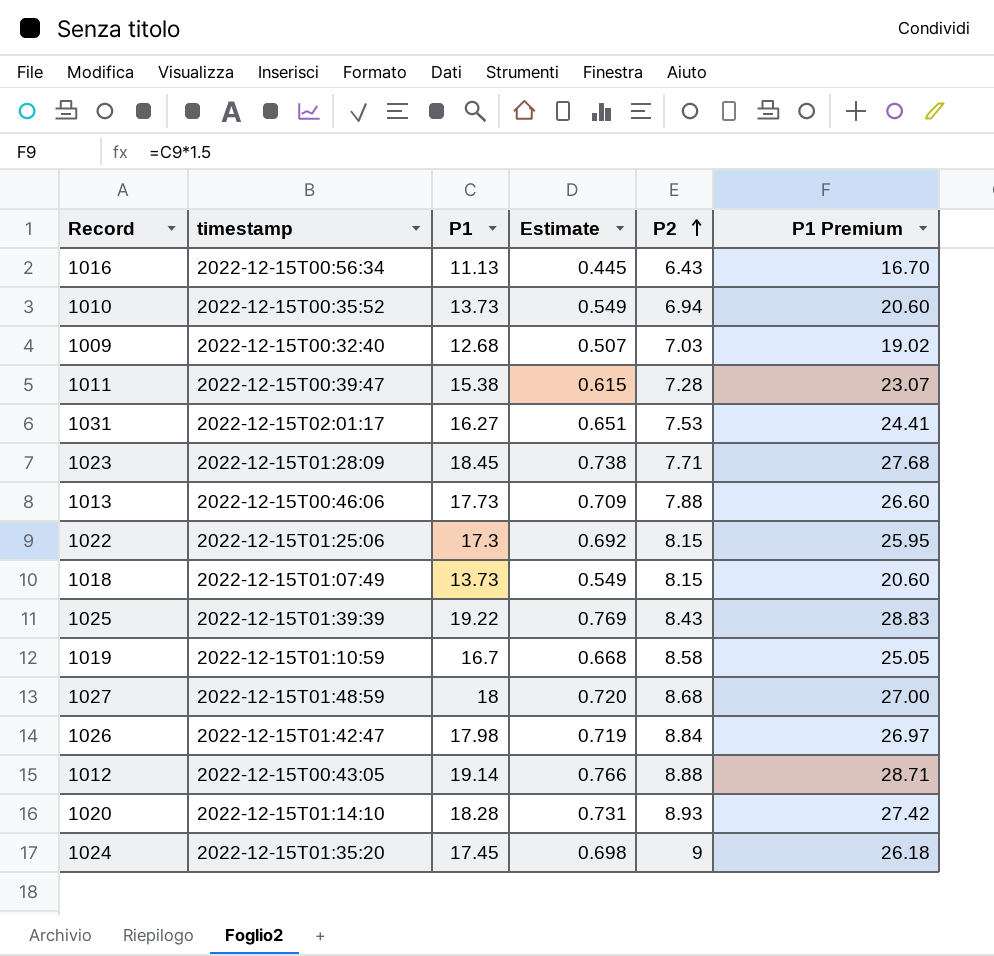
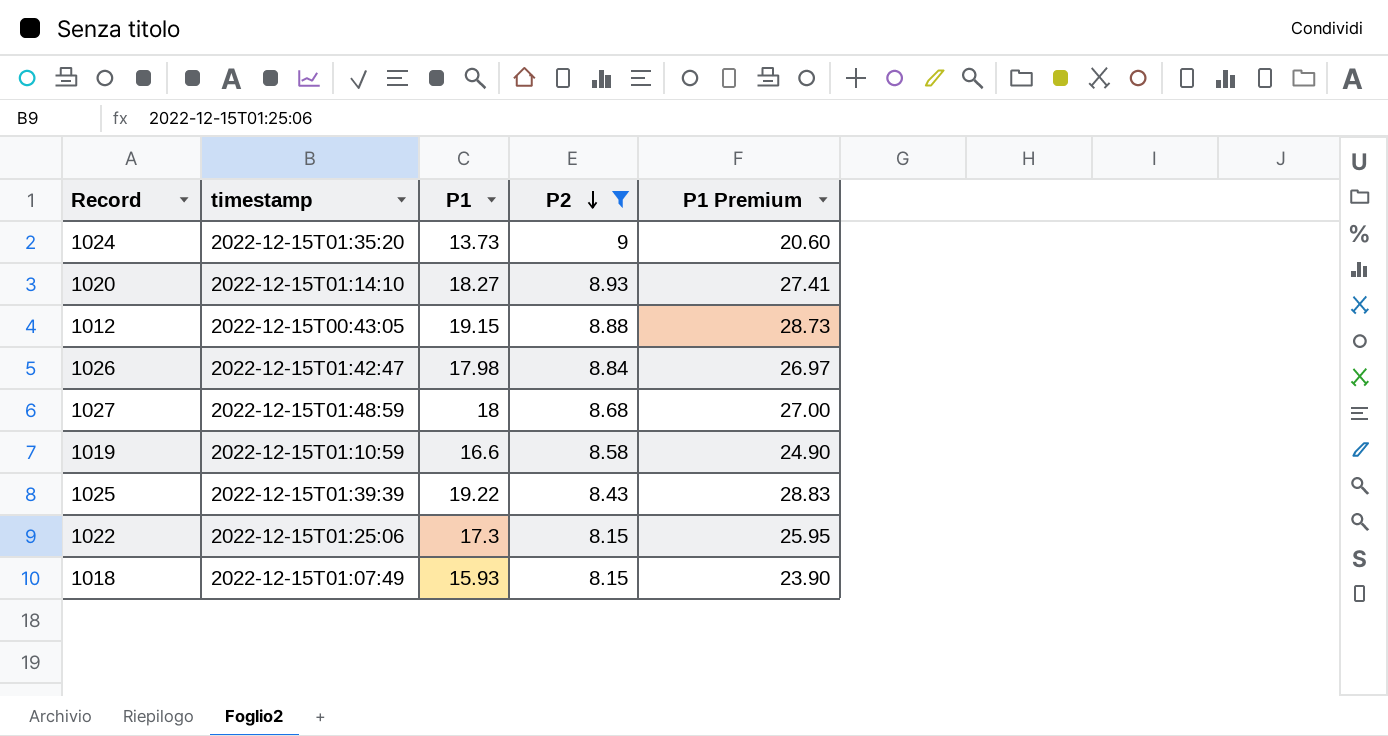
filter: none -> P2 >= 8.15
row order: P2 ascending -> P2 descending
column Estimate | formula: [P1] * 0.04 -> none
1024 | P1: 17.45 -> 13.73
1024 | P1 Premium: 26.18 -> 20.60
1020 | P1: 18.28 -> 18.27
1020 | P1 Premium: 27.42 -> 27.41
1012 | P1: 19.14 -> 19.15
1012 | P1 Premium: 28.71 -> 28.73
1019 | P1: 16.7 -> 16.6
1019 | P1 Premium: 25.05 -> 24.90
1018 | P1: 13.73 -> 15.93
1018 | P1 Premium: 20.60 -> 23.90

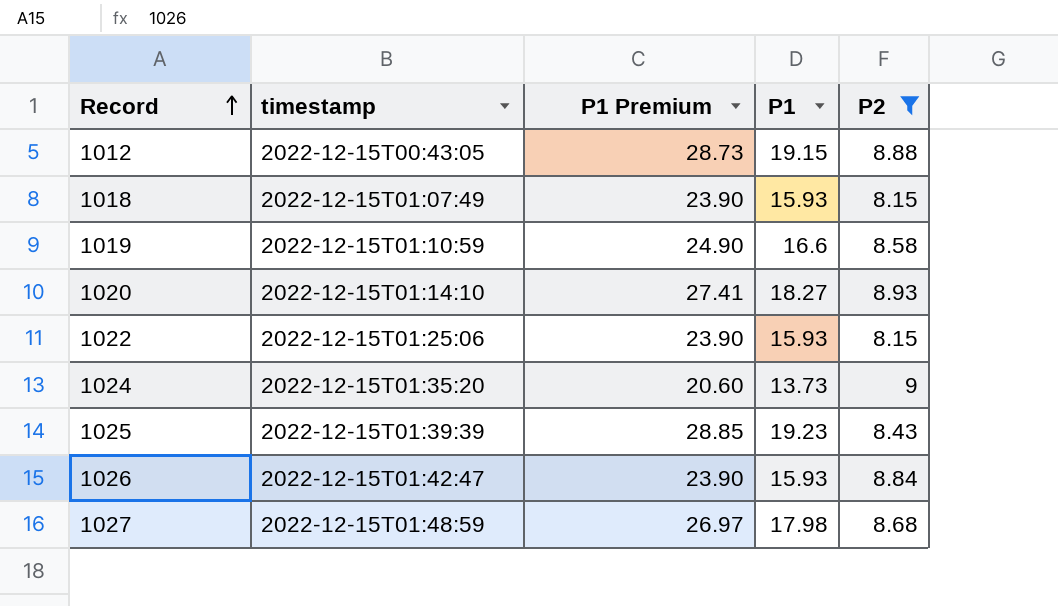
row order: P2 descending -> Record ascending
column P1 Premium | position: 5 -> 3
1022 | P1 Premium: 25.95 -> 23.90
1022 | P1: 17.3 -> 15.93
1025 | P1 Premium: 28.83 -> 28.85
1025 | P1: 19.22 -> 19.23
1026 | P1 Premium: 26.97 -> 23.90
1026 | P1: 17.98 -> 15.93
1027 | P1 Premium: 27.00 -> 26.97
1027 | P1: 18 -> 17.98

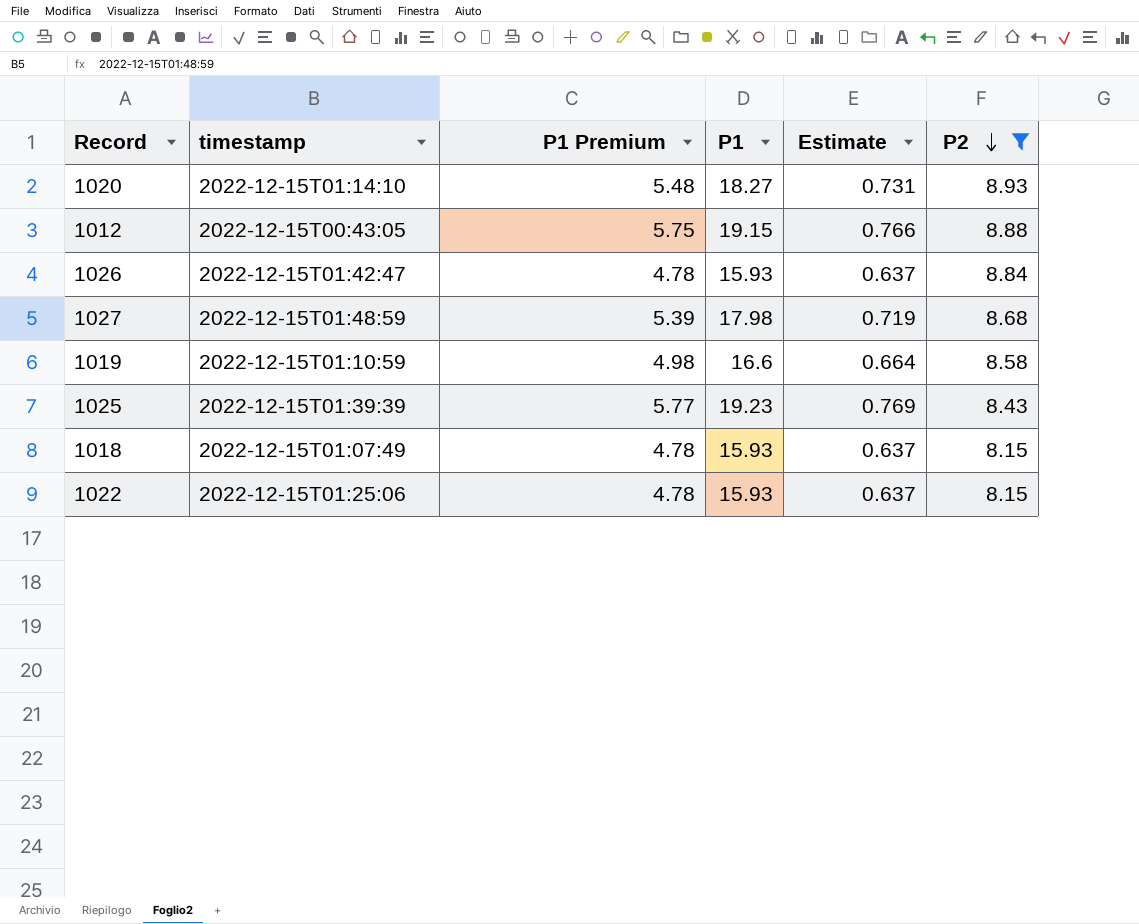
row order: Record ascending -> P2 descending
column P1 Premium | formula: [P1] * 1.5 -> [P1] * 0.3
column Estimate | formula: none -> [P1] * 0.04
row 1024: 2022-12-15T01:35:20 | 20.60 | 13.73 | 9 -> none

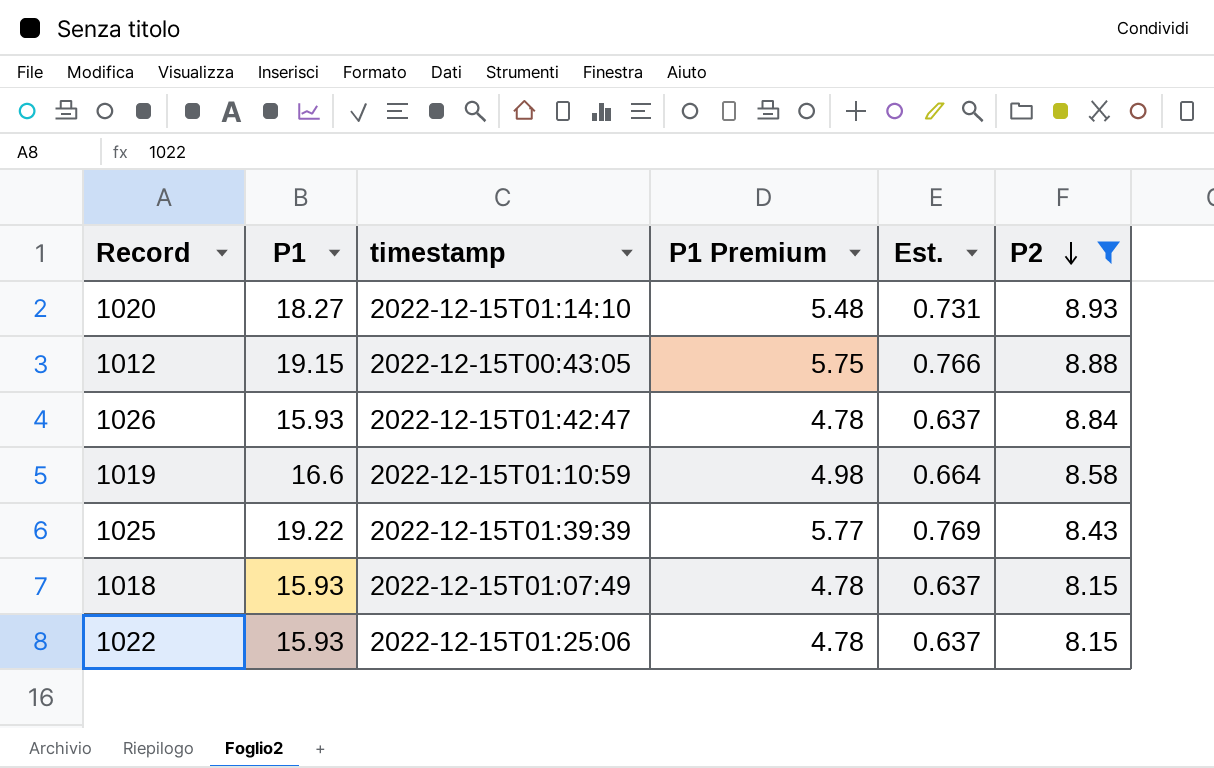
column P1 | position: 4 -> 2
column name: Estimate -> Est.
row 1027: 2022-12-15T01:48:59 | 5.39 | 17.98 | 0.719 | 8.68 -> none
1025 | P1: 19.23 -> 19.22

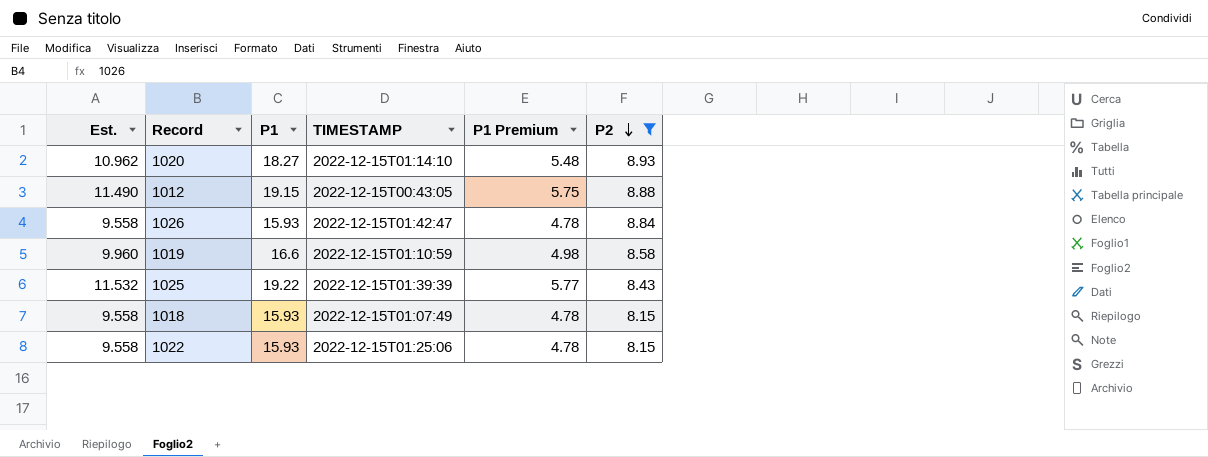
column Est. | formula: [P1] * 0.04 -> [P1] * 0.6
column Est. | position: 5 -> 1
column name: timestamp -> TIMESTAMP

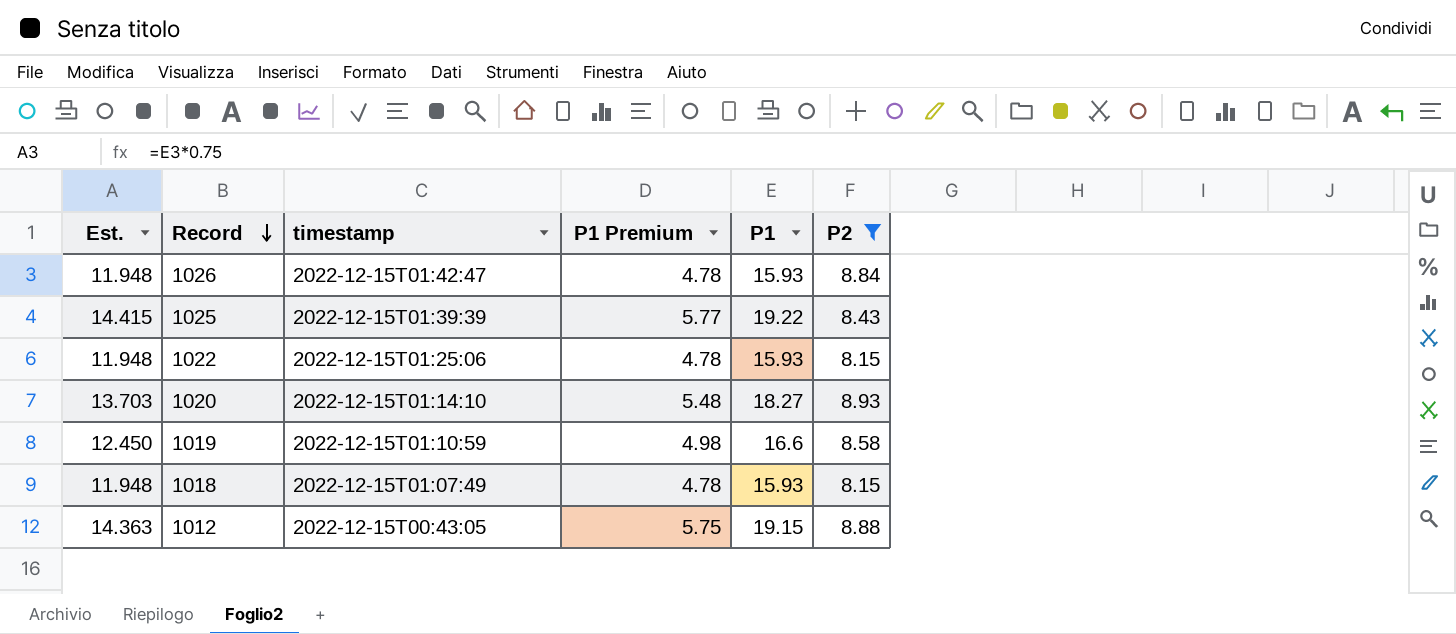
row order: P2 descending -> Record descending
column Est. | formula: [P1] * 0.6 -> [P1] * 0.75
column name: TIMESTAMP -> timestamp
column P1 | position: 3 -> 5

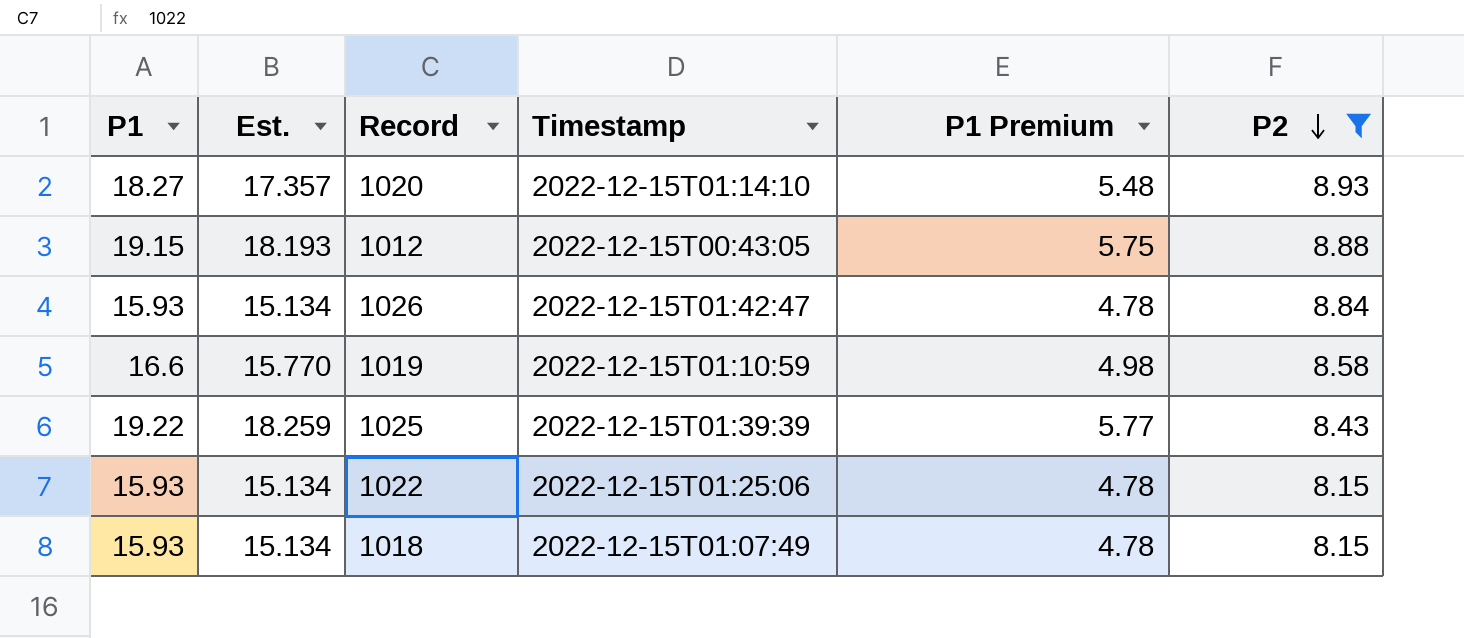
row order: Record descending -> P2 descending
column P1 | position: 5 -> 1
column Est. | formula: [P1] * 0.75 -> [P1] * 0.95
column name: timestamp -> Timestamp

